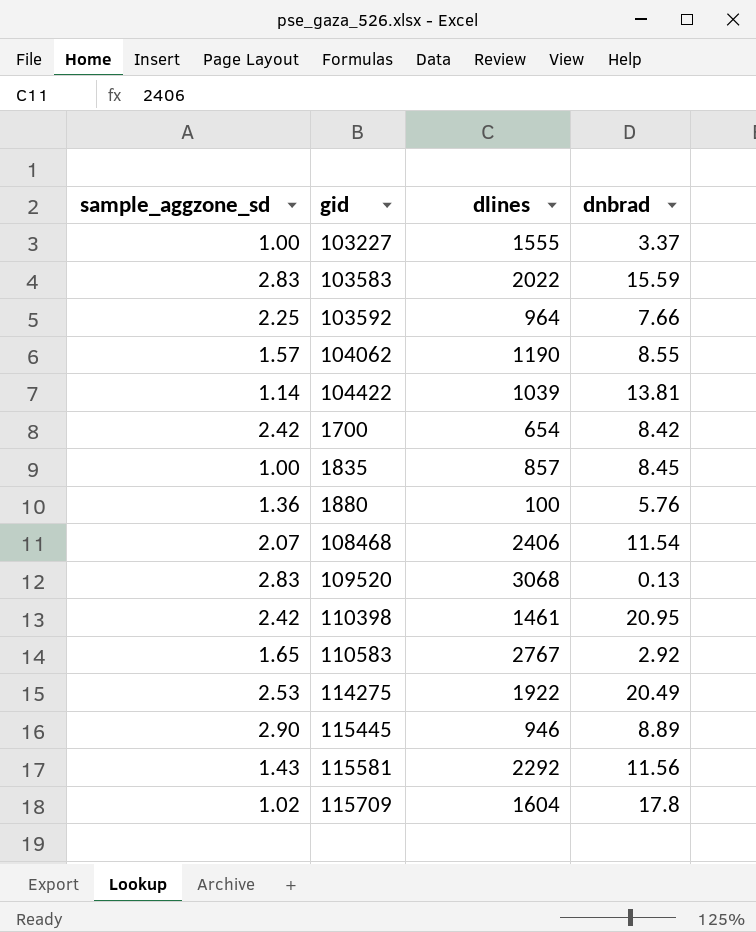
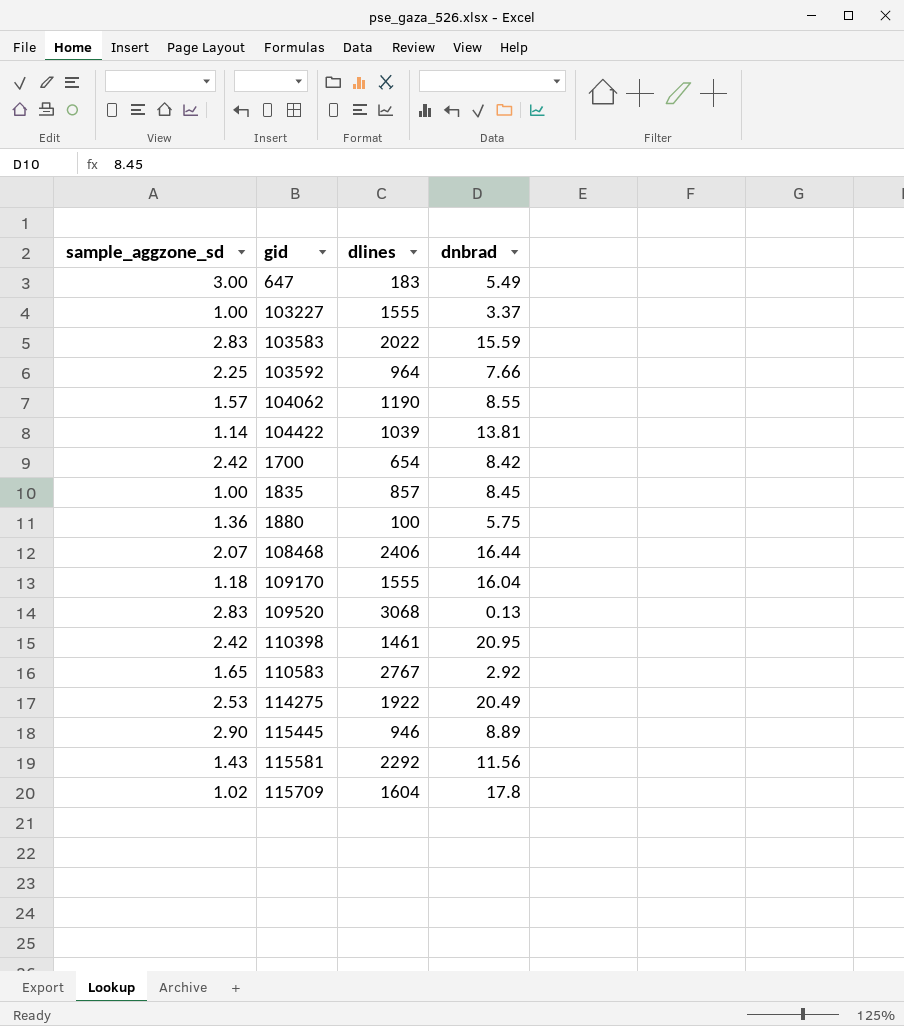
row 647: none -> 3.00 | 183 | 5.49
1880 | dnbrad: 5.76 -> 5.75
108468 | dnbrad: 11.54 -> 16.44
row 109170: none -> 1.18 | 1555 | 16.04

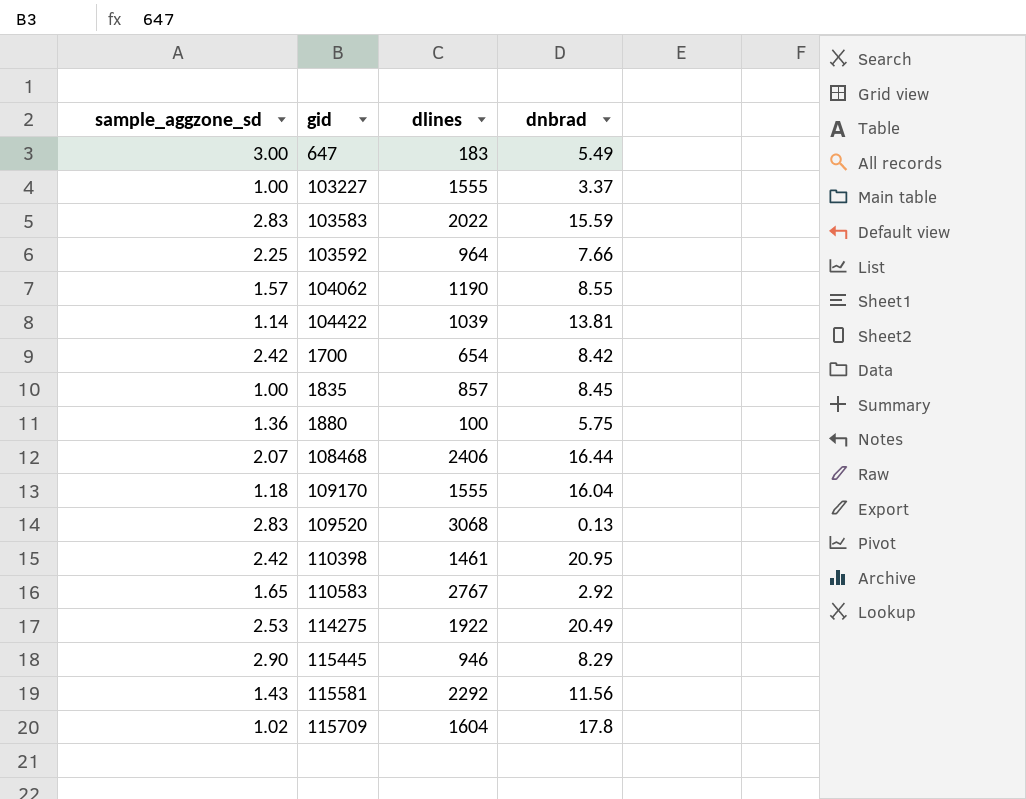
115445 | dnbrad: 8.89 -> 8.29

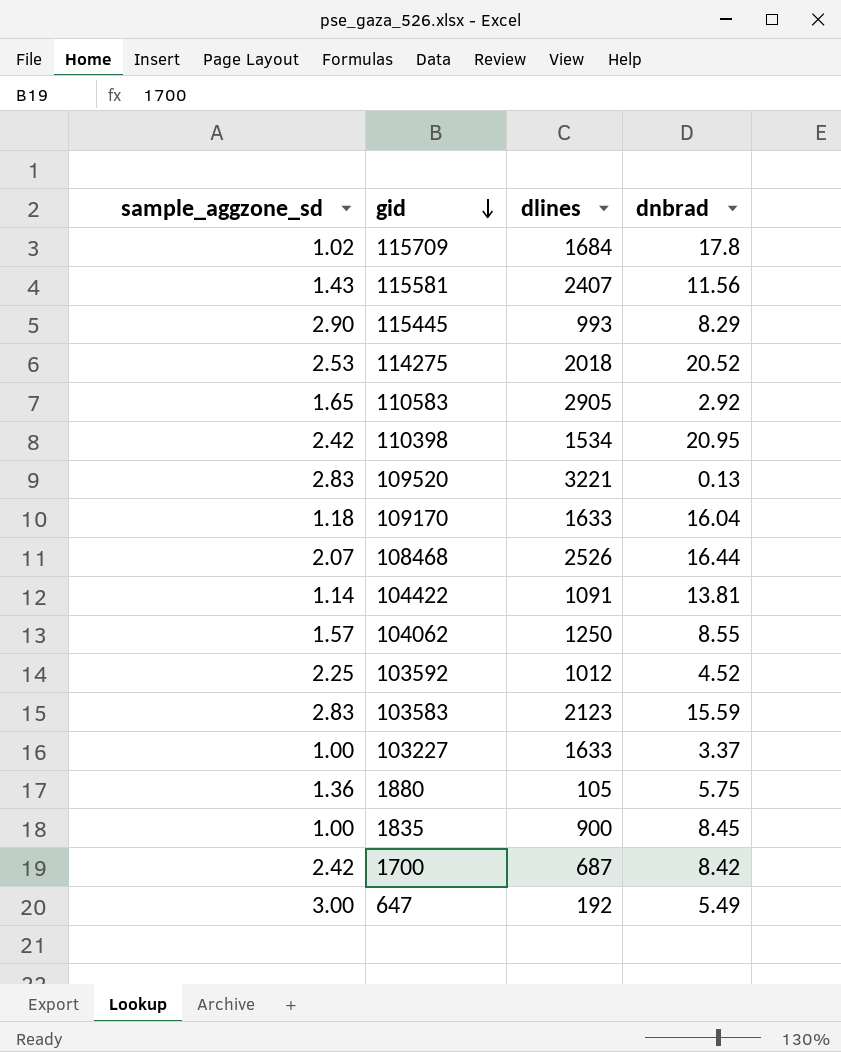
row order: none -> gid descending
115709 | dlines: 1604 -> 1684
115581 | dlines: 2292 -> 2407
115445 | dlines: 946 -> 993
114275 | dlines: 1922 -> 2018
114275 | dnbrad: 20.49 -> 20.52
110583 | dlines: 2767 -> 2905
110398 | dlines: 1461 -> 1534
109520 | dlines: 3068 -> 3221
109170 | dlines: 1555 -> 1633
108468 | dlines: 2406 -> 2526
104422 | dlines: 1039 -> 1091
104062 | dlines: 1190 -> 1250
103592 | dlines: 964 -> 1012
103592 | dnbrad: 7.66 -> 4.52
103583 | dlines: 2022 -> 2123
103227 | dlines: 1555 -> 1633
1880 | dlines: 100 -> 105
1835 | dlines: 857 -> 900
1700 | dlines: 654 -> 687
647 | dlines: 183 -> 192

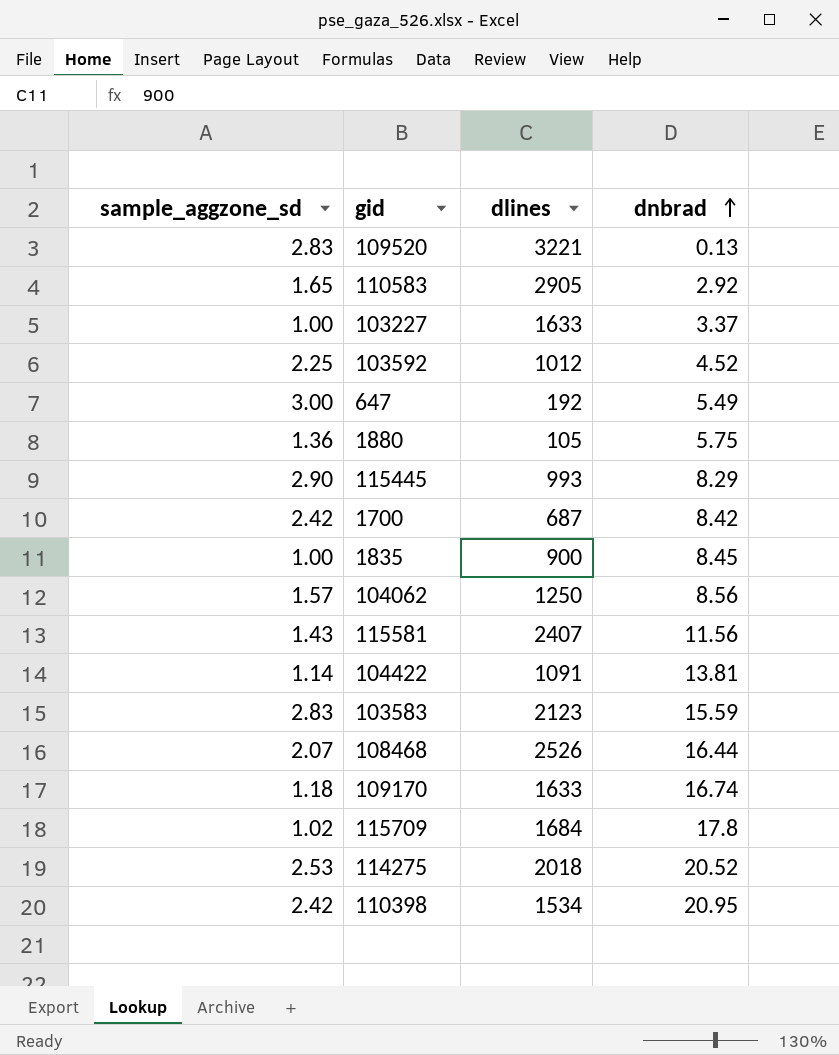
row order: gid descending -> dnbrad ascending
104062 | dnbrad: 8.55 -> 8.56
109170 | dnbrad: 16.04 -> 16.74

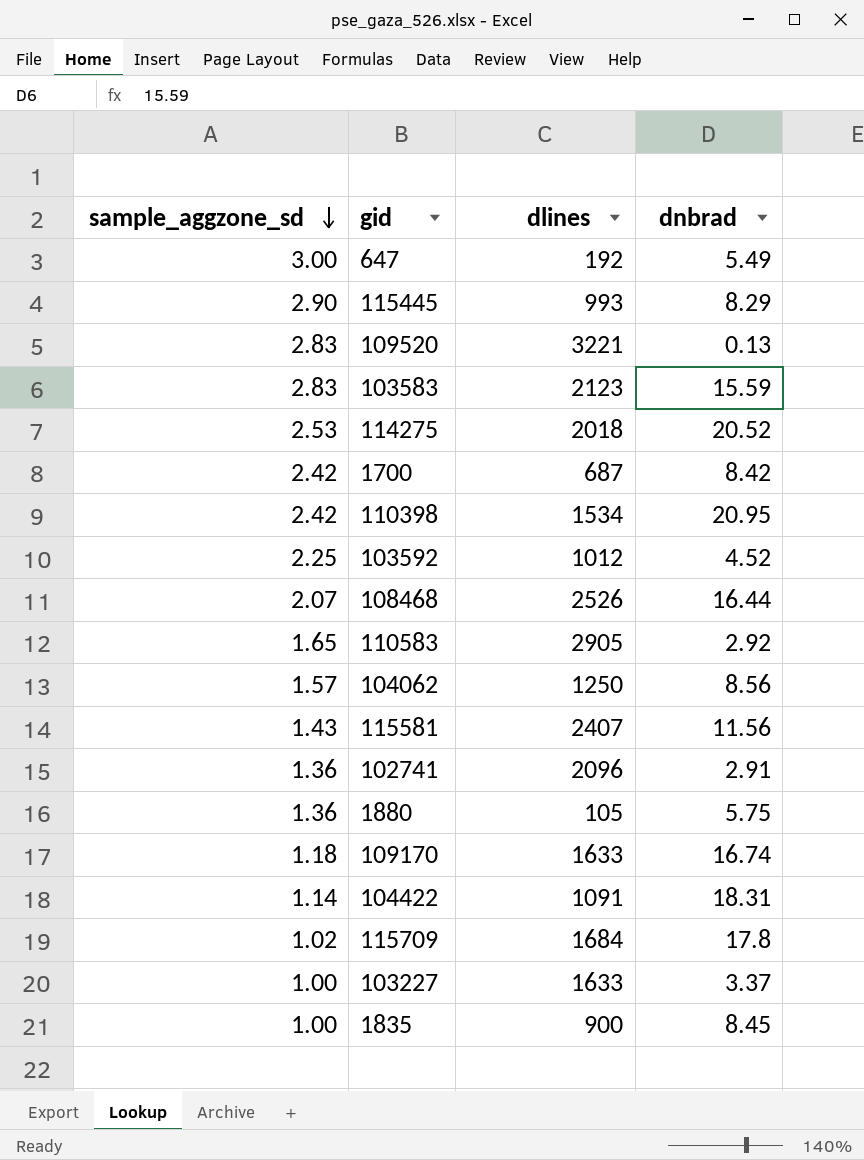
row order: dnbrad ascending -> sample_aggzone_sd descending
row 102741: none -> 1.36 | 2096 | 2.91
104422 | dnbrad: 13.81 -> 18.31

